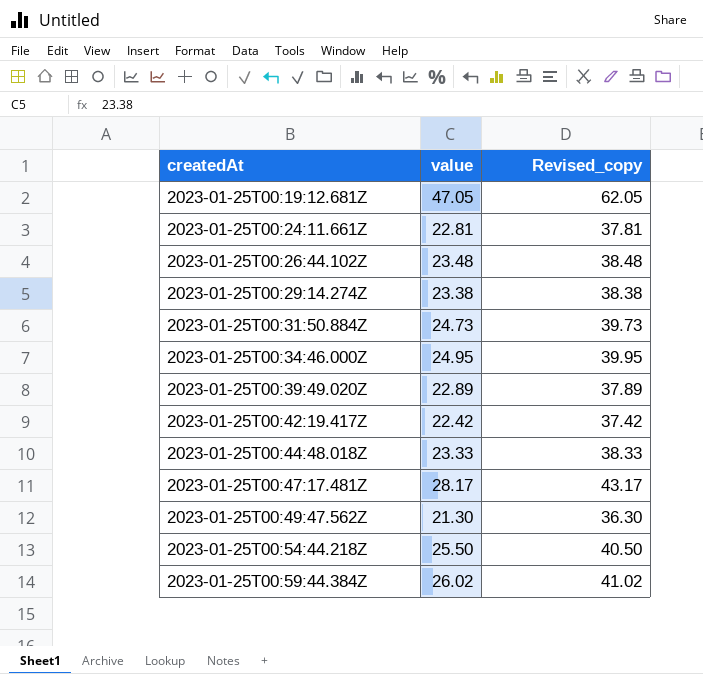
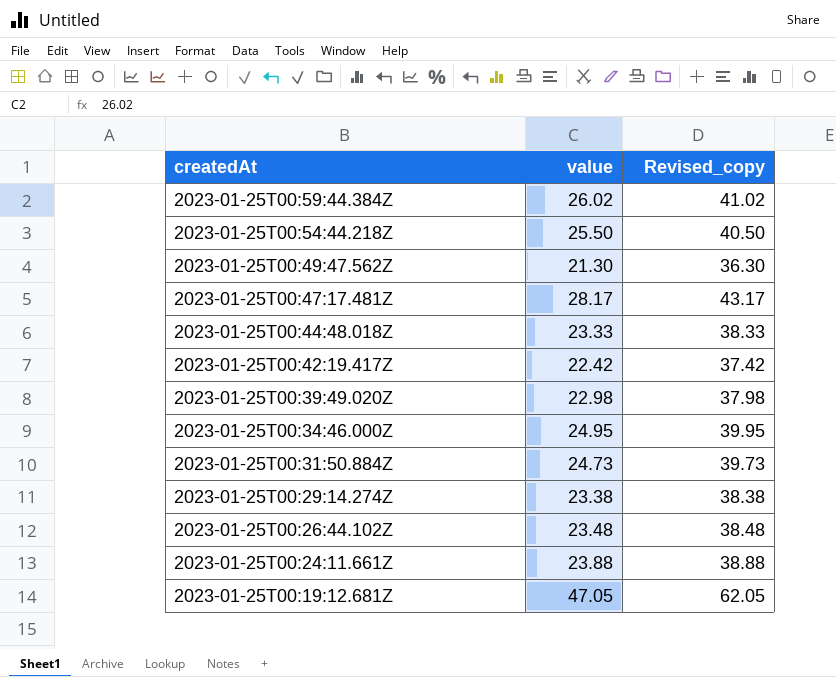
row order: createdAt ascending -> createdAt descending
2023-01-25T00:39:49.020Z | value: 22.89 -> 22.98
2023-01-25T00:39:49.020Z | Revised_copy: 37.89 -> 37.98
2023-01-25T00:24:11.661Z | value: 22.81 -> 23.88
2023-01-25T00:24:11.661Z | Revised_copy: 37.81 -> 38.88

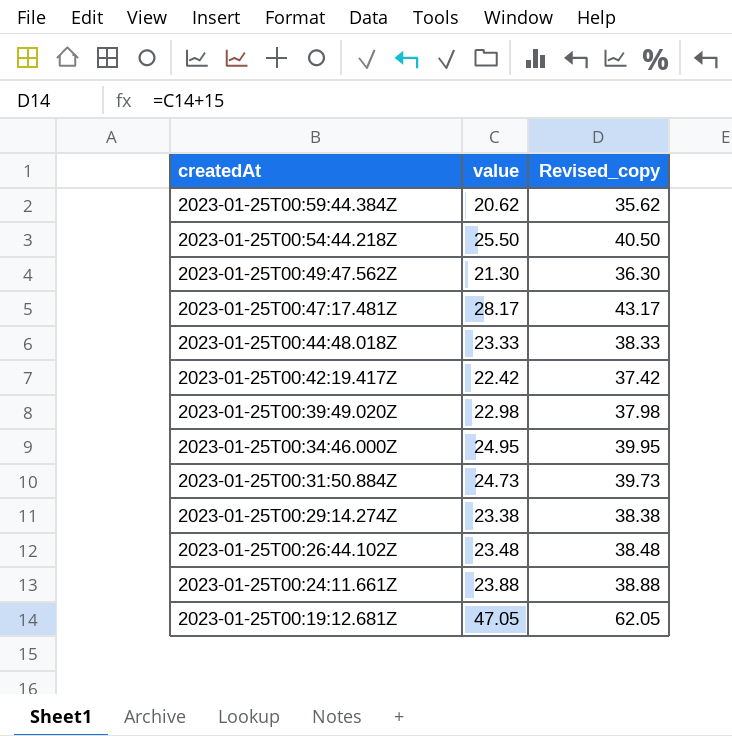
2023-01-25T00:59:44.384Z | value: 26.02 -> 20.62
2023-01-25T00:59:44.384Z | Revised_copy: 41.02 -> 35.62

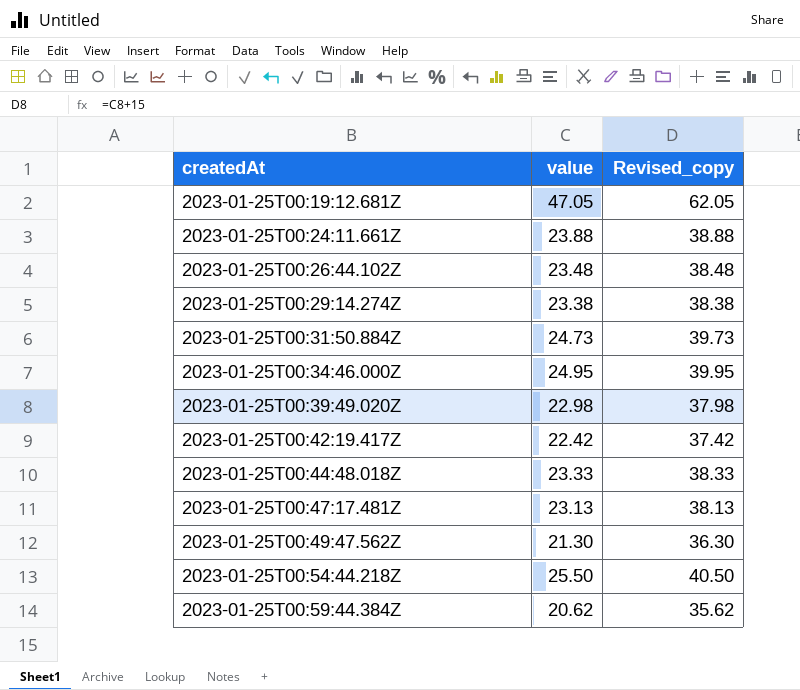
row order: createdAt descending -> createdAt ascending
2023-01-25T00:47:17.481Z | value: 28.17 -> 23.13
2023-01-25T00:47:17.481Z | Revised_copy: 43.17 -> 38.13

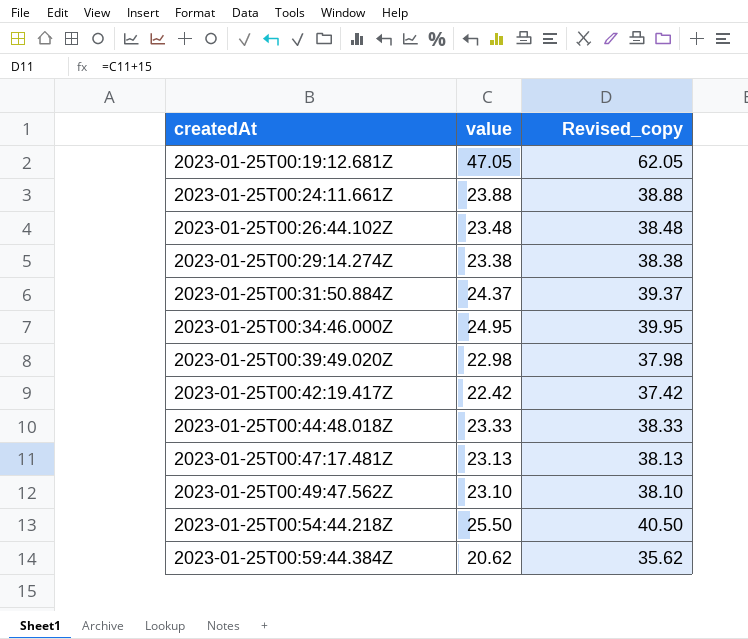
2023-01-25T00:31:50.884Z | value: 24.73 -> 24.37
2023-01-25T00:31:50.884Z | Revised_copy: 39.73 -> 39.37
2023-01-25T00:49:47.562Z | value: 21.30 -> 23.10
2023-01-25T00:49:47.562Z | Revised_copy: 36.30 -> 38.10

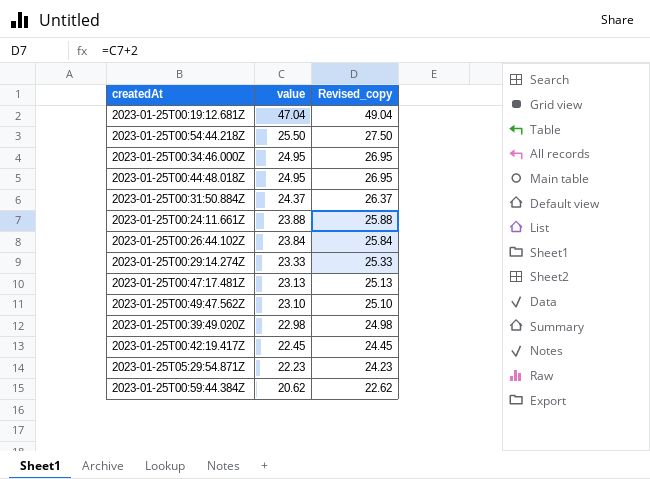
row order: createdAt ascending -> value descending
column Revised_copy | formula: [value] + 15 -> [value] + 2
2023-01-25T00:19:12.681Z | value: 47.05 -> 47.04
2023-01-25T00:44:48.018Z | value: 23.33 -> 24.95
2023-01-25T00:26:44.102Z | value: 23.48 -> 23.84
2023-01-25T00:29:14.274Z | value: 23.38 -> 23.33
2023-01-25T00:42:19.417Z | value: 22.42 -> 22.45
row 2023-01-25T05:29:54.871Z: none -> 22.23 | 24.23

